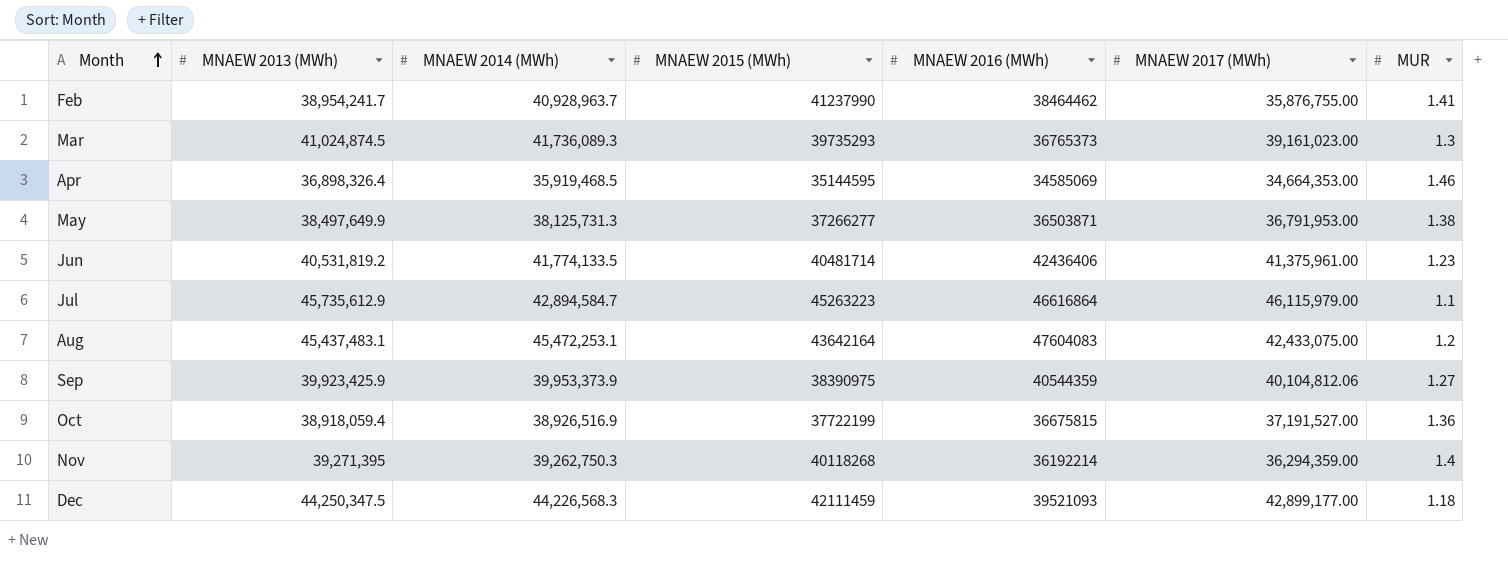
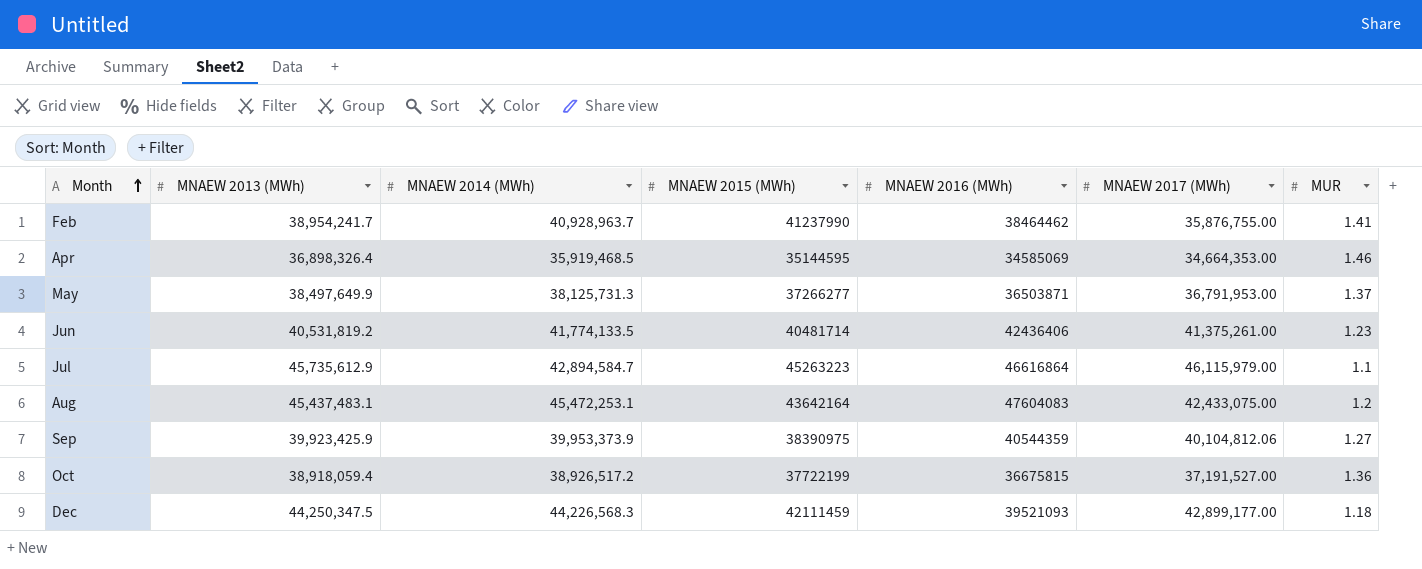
row Mar: 41,024,874.5 | 41,736,089.3 | 39735293 | 36765373 | 39,161,023.00 | 1.3 -> none
row Nov: 39,271,395 | 39,262,750.3 | 40118268 | 36192214 | 36,294,359.00 | 1.4 -> none
May | MUR: 1.38 -> 1.37
Jun | MNAEW 2017 (MWh): 41,375,961.00 -> 41,375,261.00
Oct | MNAEW 2014 (MWh): 38,926,516.9 -> 38,926,517.2

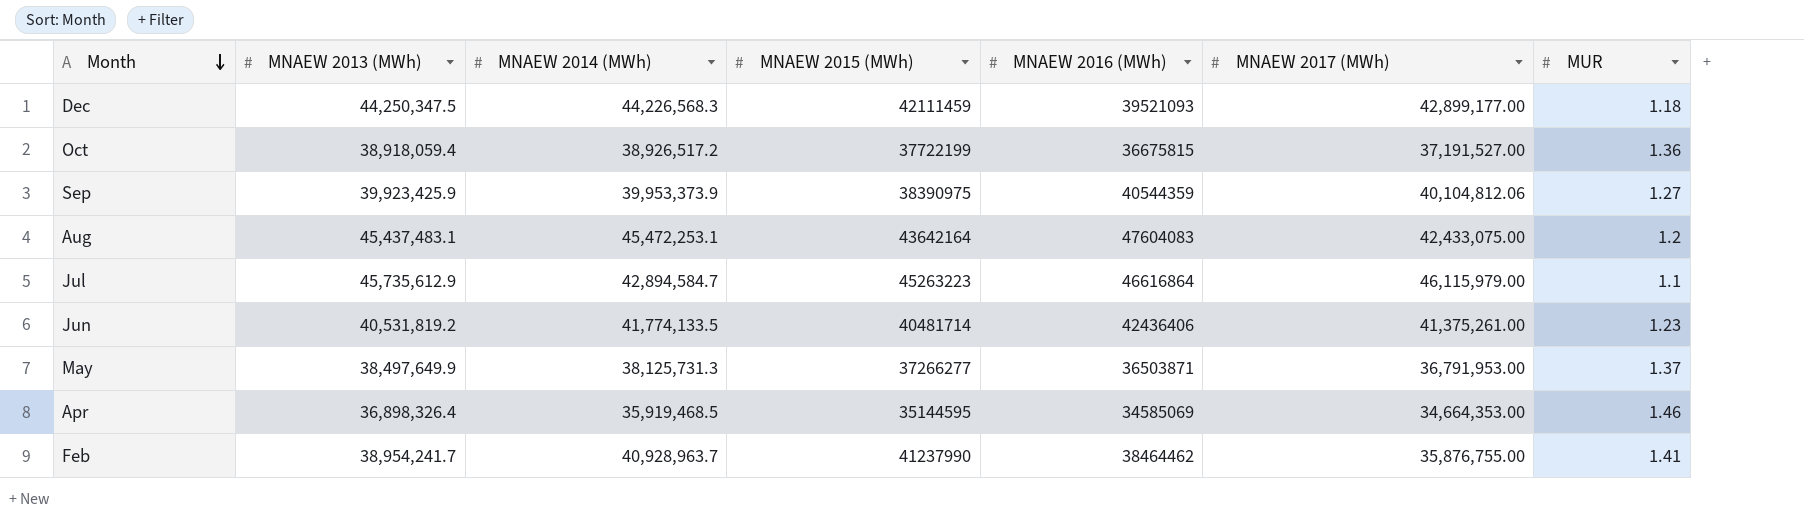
row order: Month ascending -> Month descending

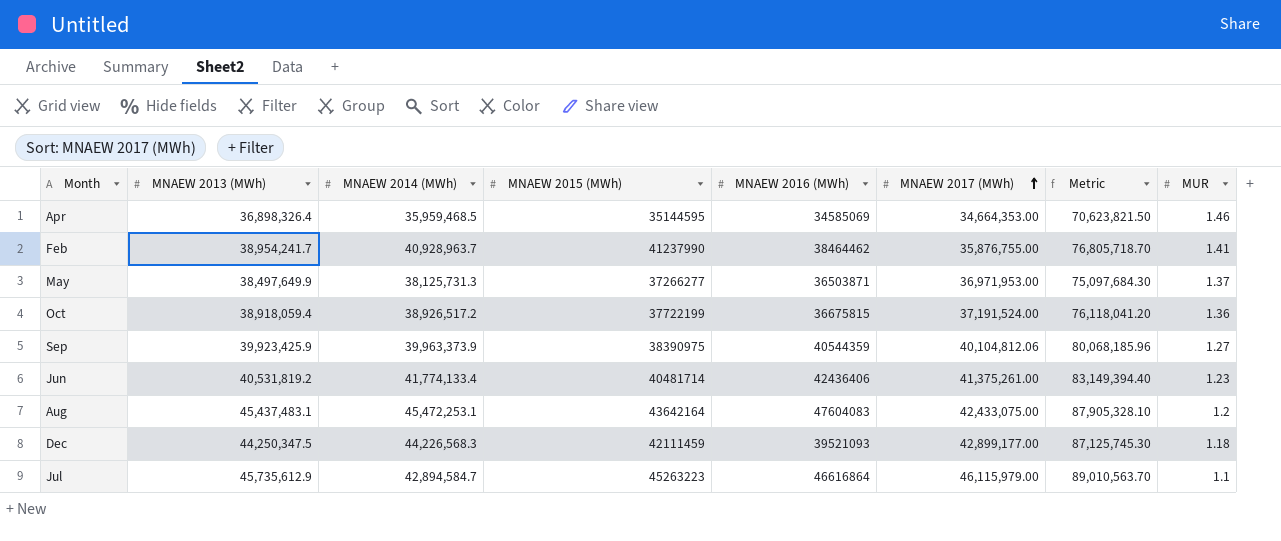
row order: Month descending -> MNAEW 2017 (MWh) ascending
column Metric | formula: none -> [MNAEW 2014 (MWh)] + [MNAEW 2017 (MWh)]
Apr | MNAEW 2014 (MWh): 35,919,468.5 -> 35,959,468.5
May | MNAEW 2017 (MWh): 36,791,953.00 -> 36,971,953.00
Oct | MNAEW 2017 (MWh): 37,191,527.00 -> 37,191,524.00
Sep | MNAEW 2014 (MWh): 39,953,373.9 -> 39,963,373.9
Jun | MNAEW 2014 (MWh): 41,774,133.5 -> 41,774,133.4

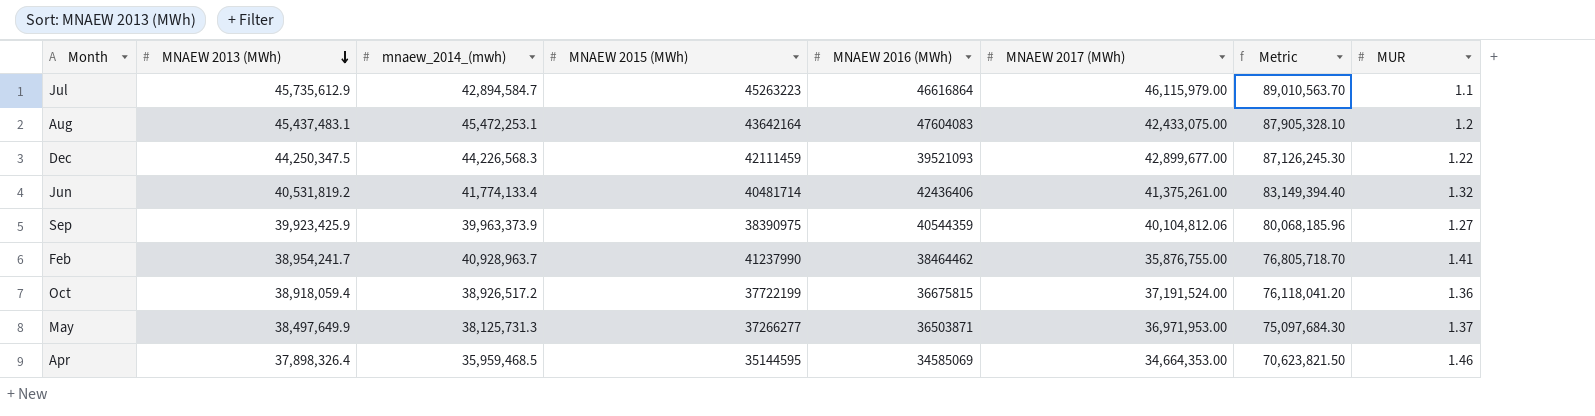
row order: MNAEW 2017 (MWh) ascending -> MNAEW 2013 (MWh) descending
column name: MNAEW 2014 (MWh) -> mnaew_2014_(mwh)
Dec | MNAEW 2017 (MWh): 42,899,177.00 -> 42,899,677.00
Dec | Metric: 87,125,745.30 -> 87,126,245.30
Dec | MUR: 1.18 -> 1.22
Jun | MUR: 1.23 -> 1.32
Apr | MNAEW 2013 (MWh): 36,898,326.4 -> 37,898,326.4

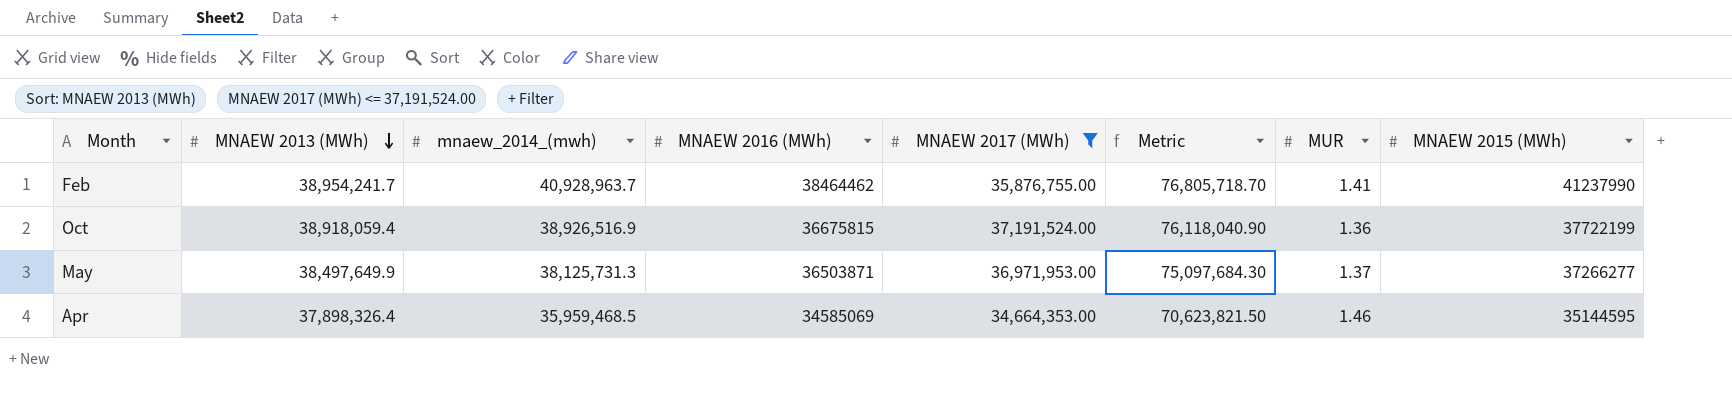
filter: none -> MNAEW 2017 (MWh) <= 37,191,524.00
column MNAEW 2015 (MWh) | position: 4 -> 8
Oct | mnaew_2014_(mwh): 38,926,517.2 -> 38,926,516.9
Oct | Metric: 76,118,041.20 -> 76,118,040.90

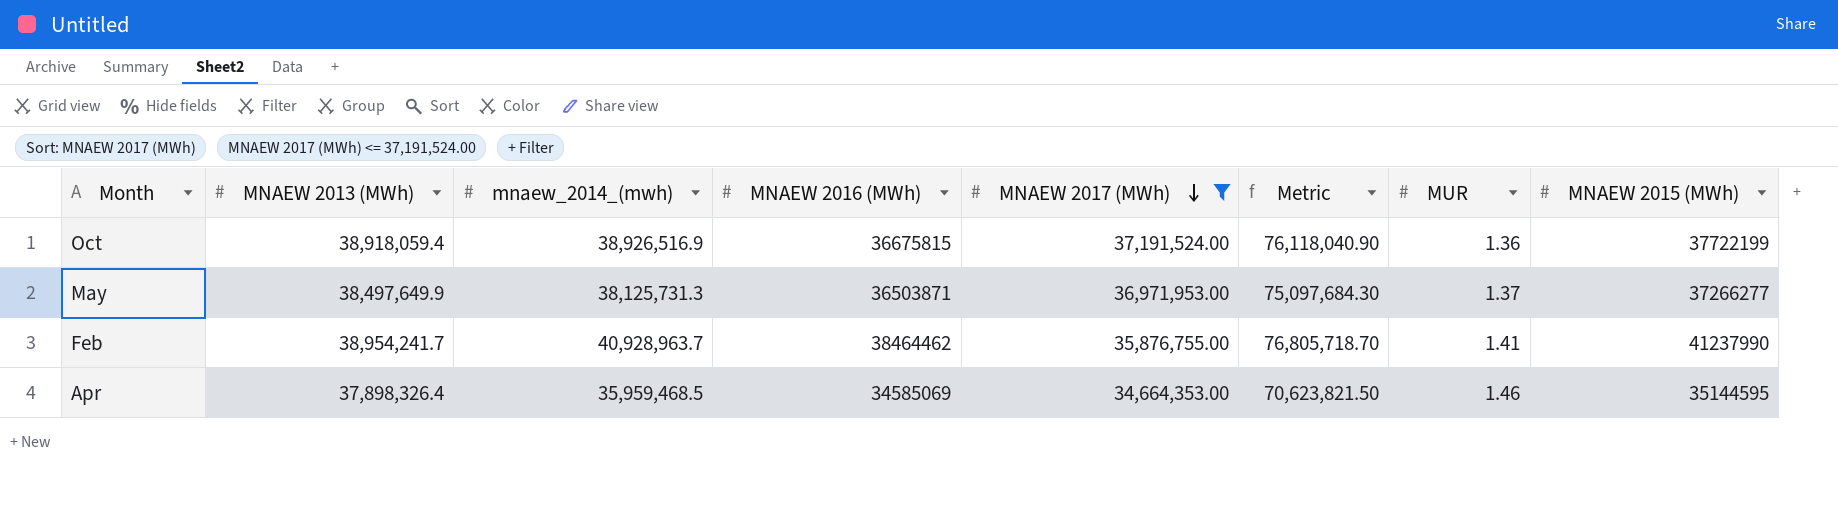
row order: MNAEW 2013 (MWh) descending -> MNAEW 2017 (MWh) descending

